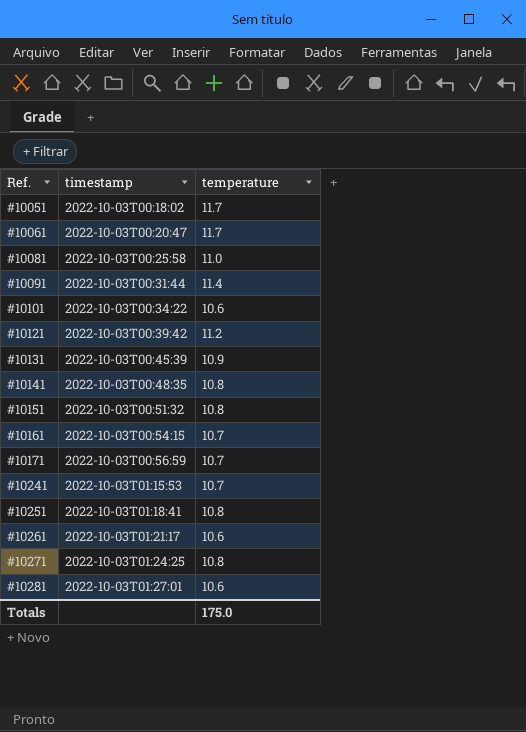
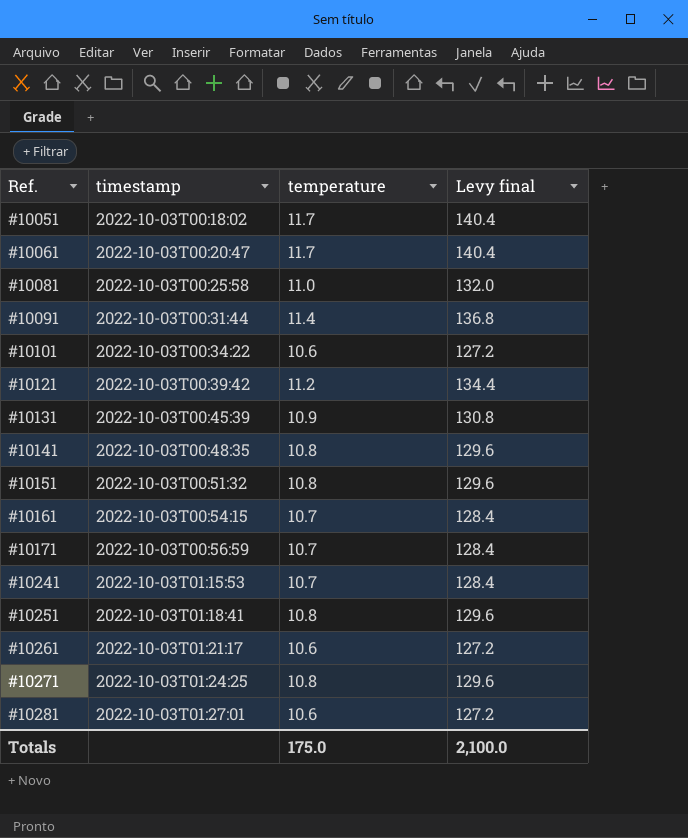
column Levy final | formula: none -> [temperature] * 12

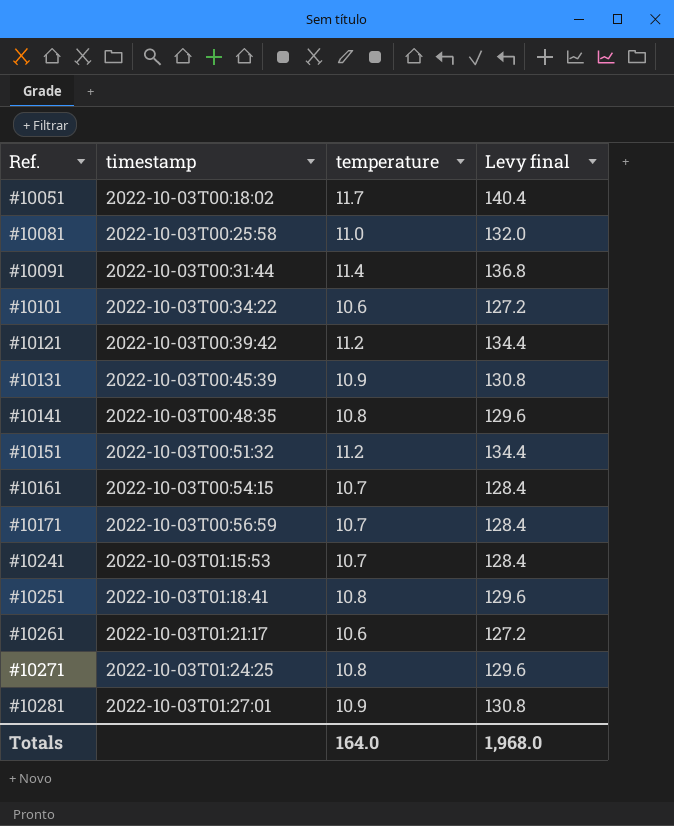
row #10061: 2022-10-03T00:20:47 | 11.7 | 140.4 -> none
#10151 | temperature: 10.8 -> 11.2
#10151 | Levy final: 129.6 -> 134.4
#10281 | temperature: 10.6 -> 10.9
#10281 | Levy final: 127.2 -> 130.8
Totals | temperature: 175.0 -> 164.0
Totals | Levy final: 2,100.0 -> 1,968.0

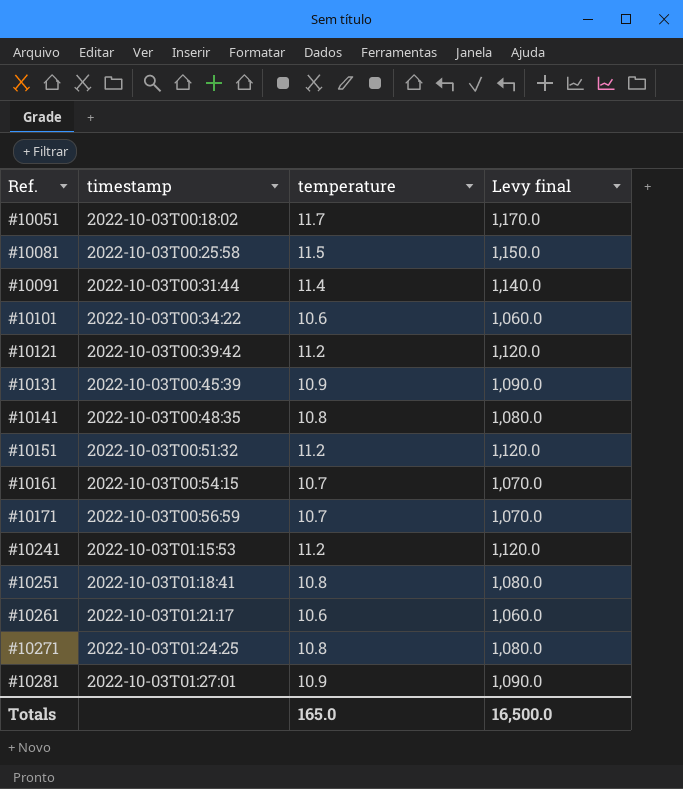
column Levy final | formula: [temperature] * 12 -> [temperature] * 100
#10081 | temperature: 11.0 -> 11.5
#10241 | temperature: 10.7 -> 11.2
Totals | temperature: 164.0 -> 165.0
Totals | Levy final: 1,968.0 -> 16,500.0

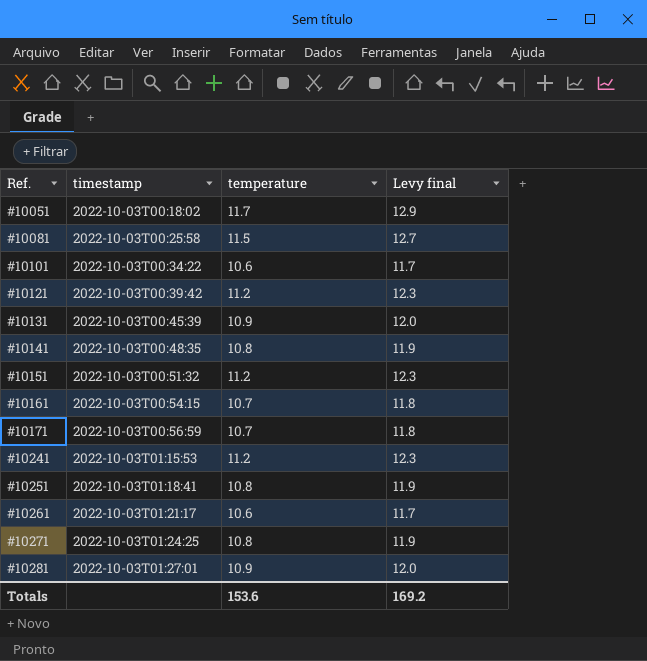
column Levy final | formula: [temperature] * 100 -> [temperature] * 1.1
row #10091: 2022-10-03T00:31:44 | 11.4 | 1,140.0 -> none
Totals | temperature: 165.0 -> 153.6
Totals | Levy final: 16,500.0 -> 169.2

